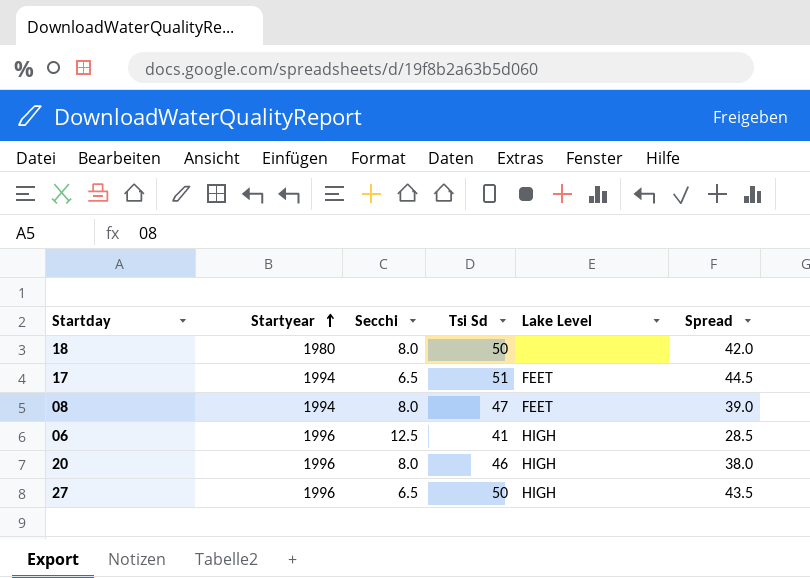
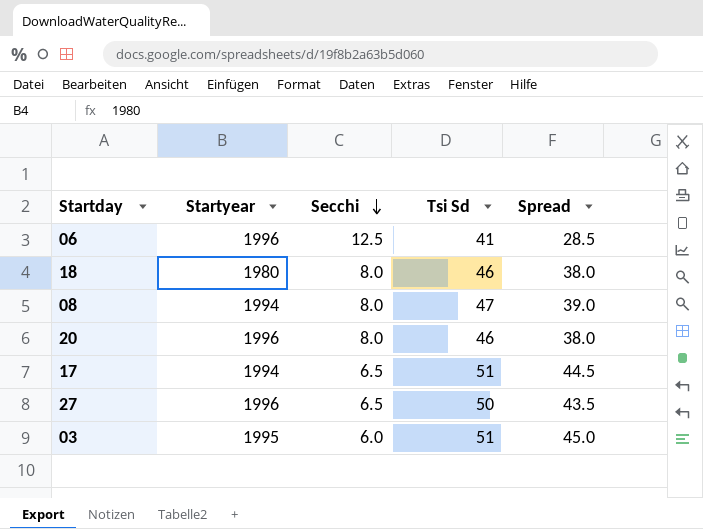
row order: Startyear ascending -> Secchi descending
column Lake Level | position: 5 -> none
18 | Tsi Sd: 50 -> 46
18 | Spread: 42.0 -> 38.0
row 03: none -> 1995 | 6.0 | 51 | 45.0

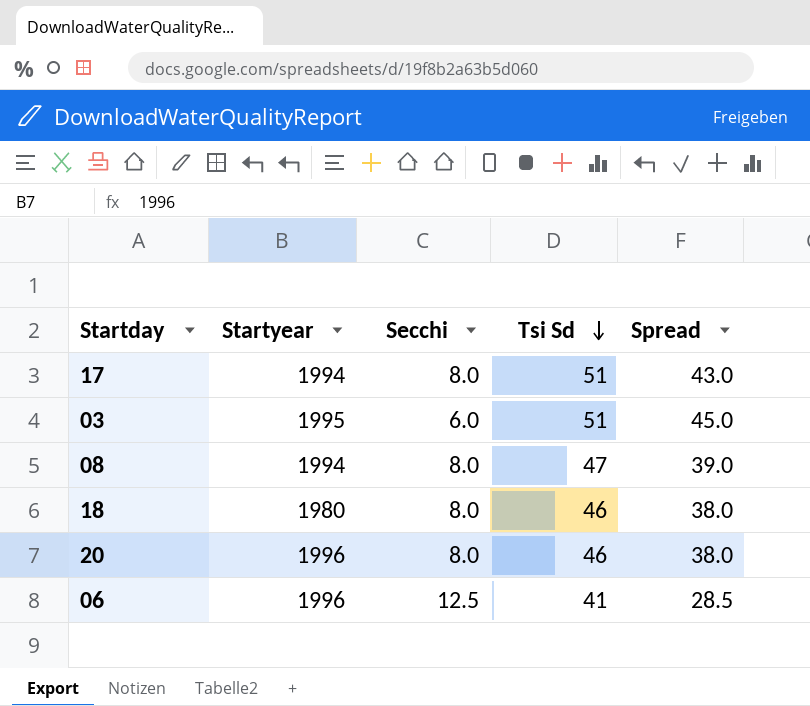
row order: Secchi descending -> Tsi Sd descending
row 27: 1996 | 6.5 | 50 | 43.5 -> none
17 | Secchi: 6.5 -> 8.0
17 | Spread: 44.5 -> 43.0

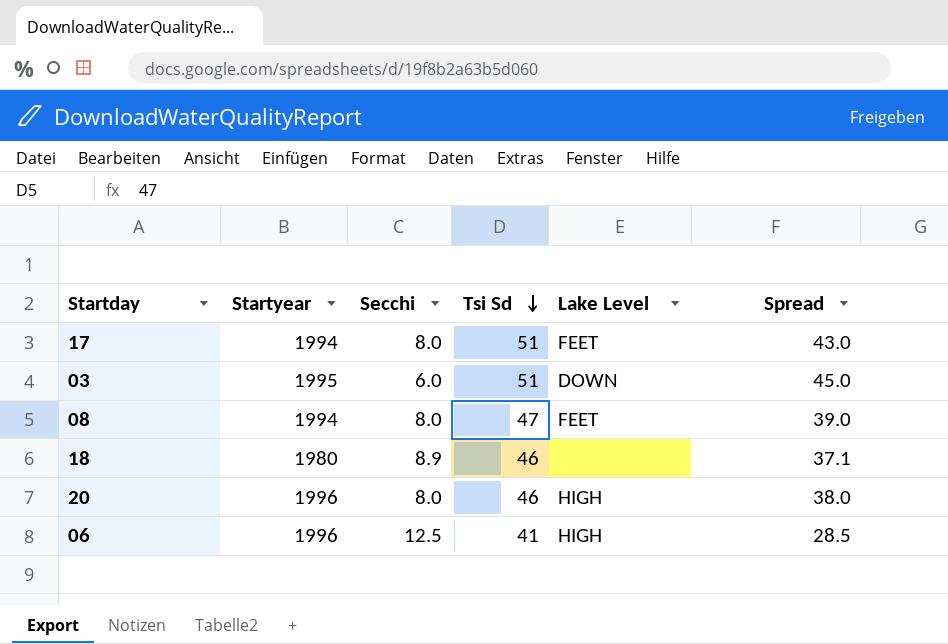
column Lake Level | position: none -> 5
18 | Secchi: 8.0 -> 8.9
18 | Spread: 38.0 -> 37.1

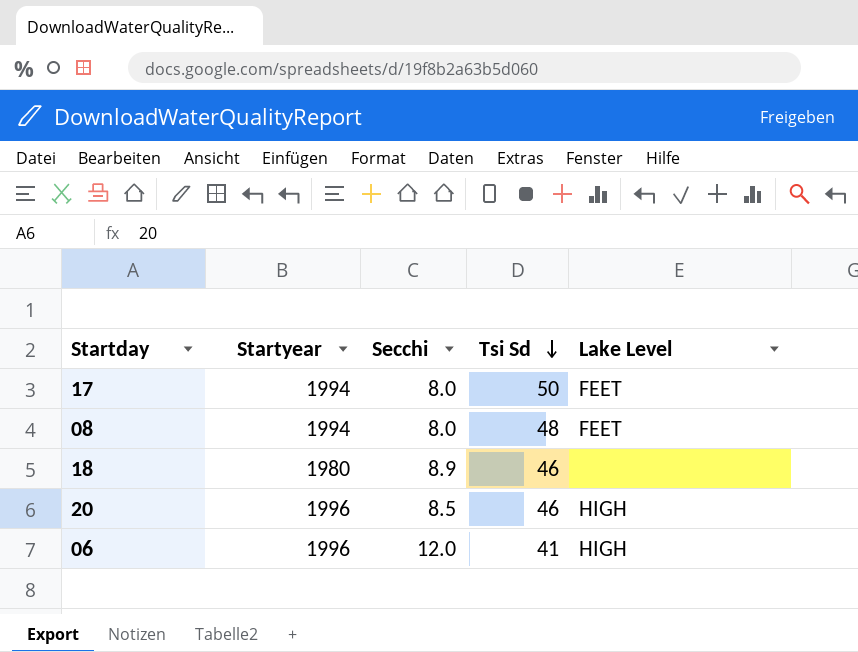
column Spread | formula: [Tsi Sd] - [Secchi] -> none
row 03: 1995 | 6.0 | 51 | DOWN | 45.0 -> none
17 | Tsi Sd: 51 -> 50
08 | Tsi Sd: 47 -> 48
20 | Secchi: 8.0 -> 8.5
06 | Secchi: 12.5 -> 12.0

